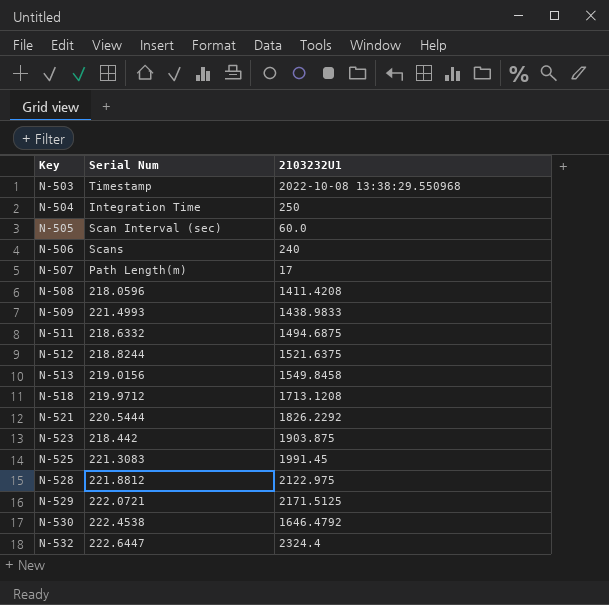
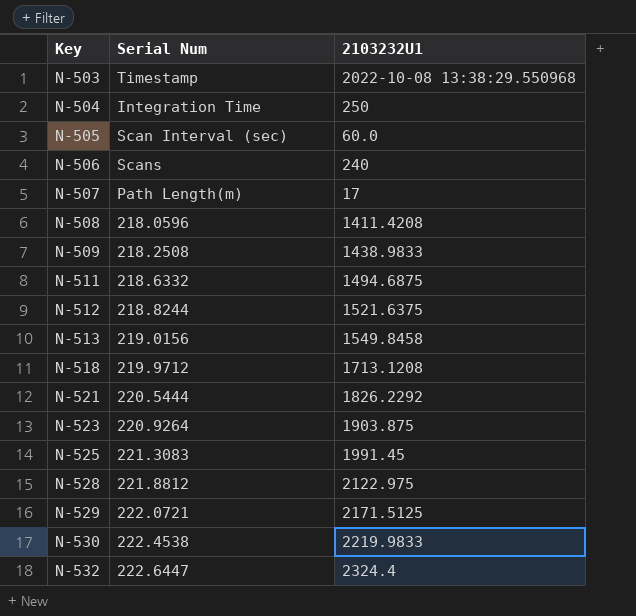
N-509 | Serial Num: 221.4993 -> 218.2508
N-523 | Serial Num: 218.442 -> 220.9264
N-530 | 2103232U1: 1646.4792 -> 2219.9833

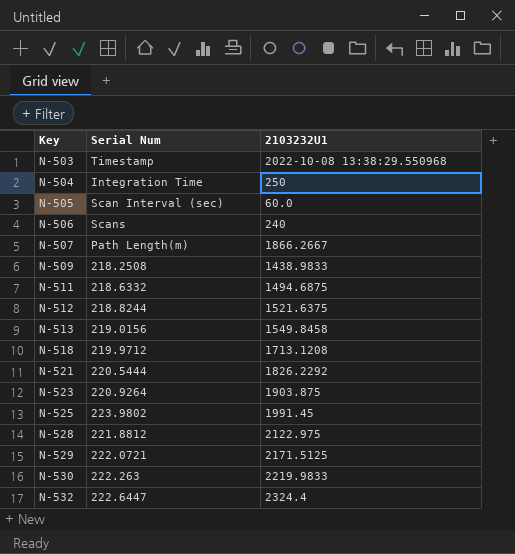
row N-508: 218.0596 | 1411.4208 -> none
N-507 | 2103232U1: 17 -> 1866.2667
N-525 | Serial Num: 221.3083 -> 223.9802
N-530 | Serial Num: 222.4538 -> 222.263

